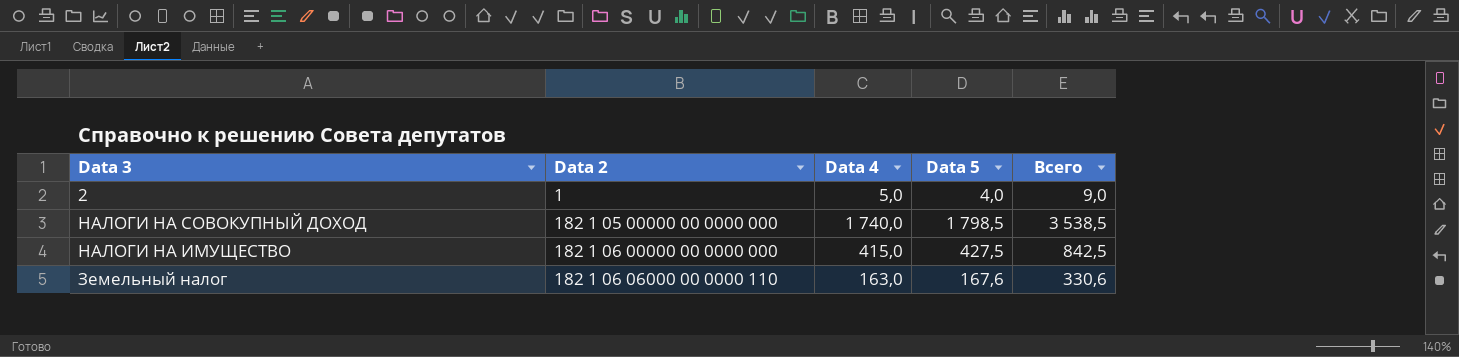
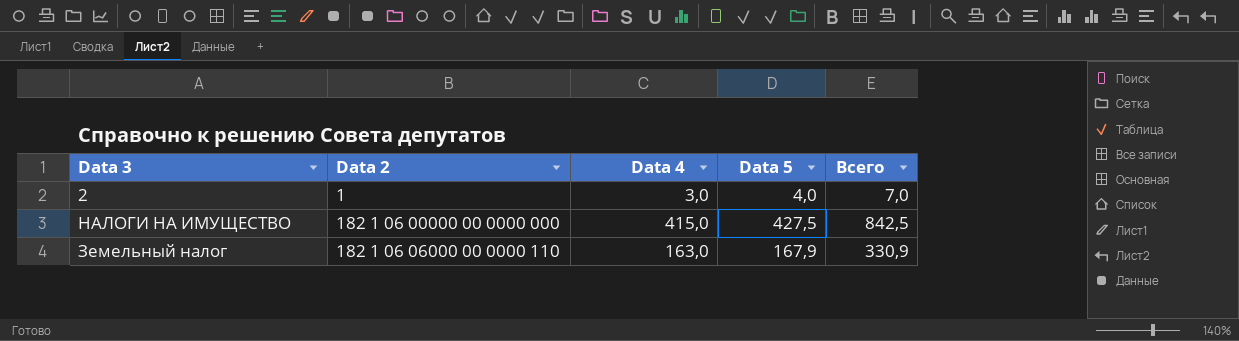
row НАЛОГИ НА СОВОКУПНЫЙ ДОХОД: 182 1 05 00000 00 0000 000 | 1 740,0 | 1 798,5 | 3 538,5 -> none
2 | Data 4: 5,0 -> 3,0
2 | Всего: 9,0 -> 7,0
Земельный налог | Data 5: 167,6 -> 167,9
Земельный налог | Всего: 330,6 -> 330,9

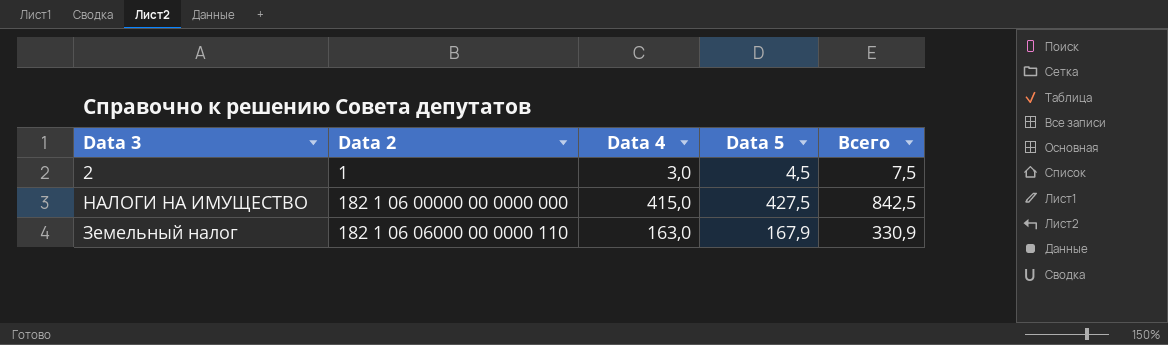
2 | Data 5: 4,0 -> 4,5
2 | Всего: 7,0 -> 7,5

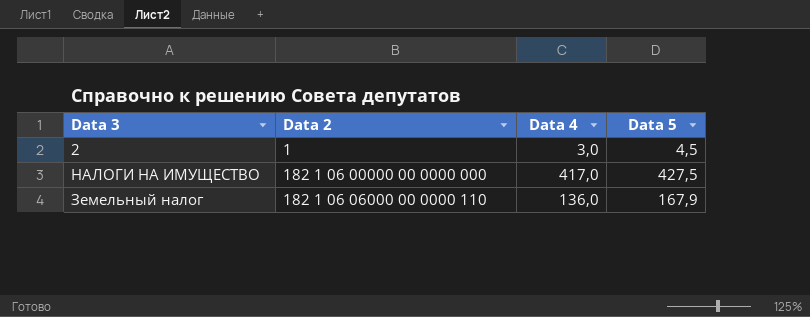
column Всего | formula: [Data 4] + [Data 5] -> none
НАЛОГИ НА ИМУЩЕСТВО | Data 4: 415,0 -> 417,0
Земельный налог | Data 4: 163,0 -> 136,0

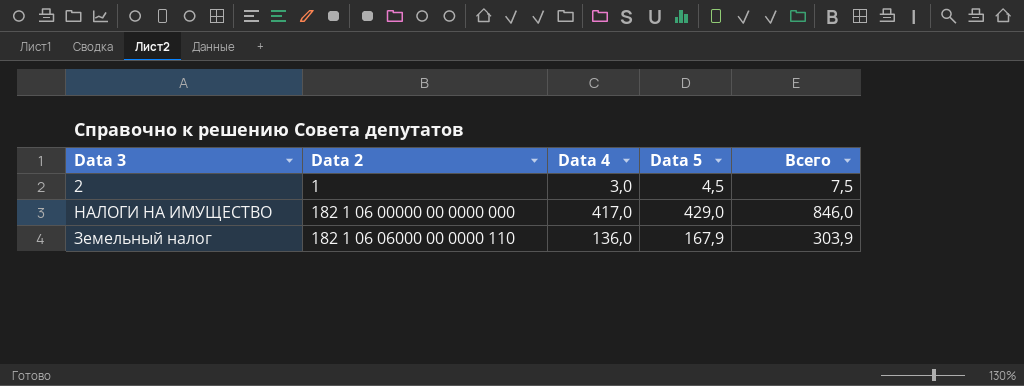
column Всего | formula: none -> [Data 4] + [Data 5]
НАЛОГИ НА ИМУЩЕСТВО | Data 5: 427,5 -> 429,0

